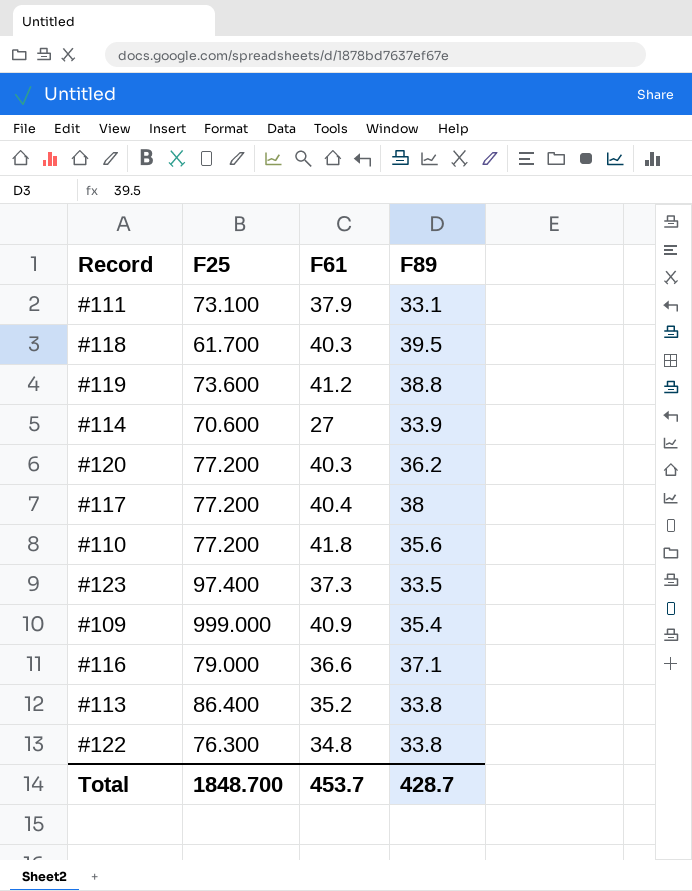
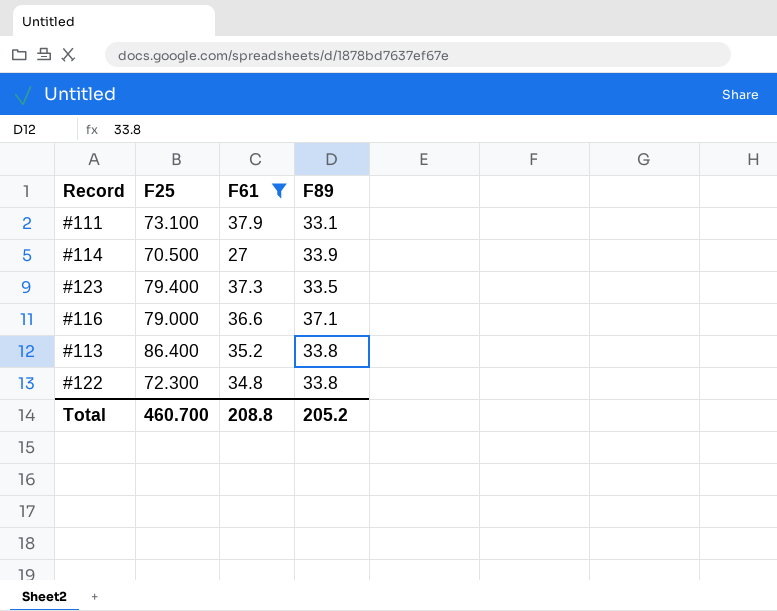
filter: none -> F61 <= 37.9
#114 | F25: 70.600 -> 70.500
#123 | F25: 97.400 -> 79.400
#122 | F25: 76.300 -> 72.300
Total | F25: 1848.700 -> 460.700
Total | F61: 453.7 -> 208.8
Total | F89: 428.7 -> 205.2

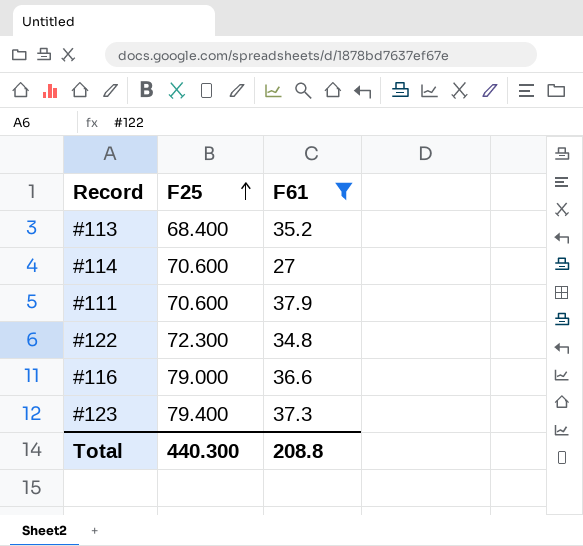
row order: none -> F25 ascending
column F89 | position: 4 -> none
#113 | F25: 86.400 -> 68.400
#114 | F25: 70.500 -> 70.600
#111 | F25: 73.100 -> 70.600
Total | F25: 460.700 -> 440.300

